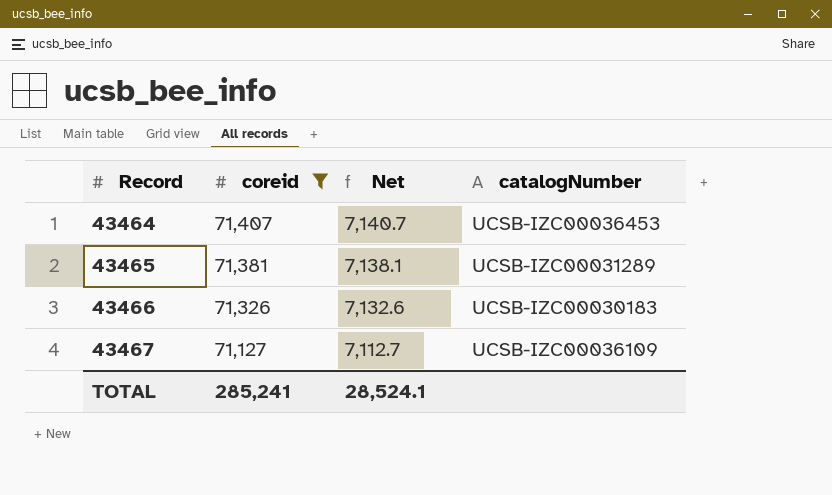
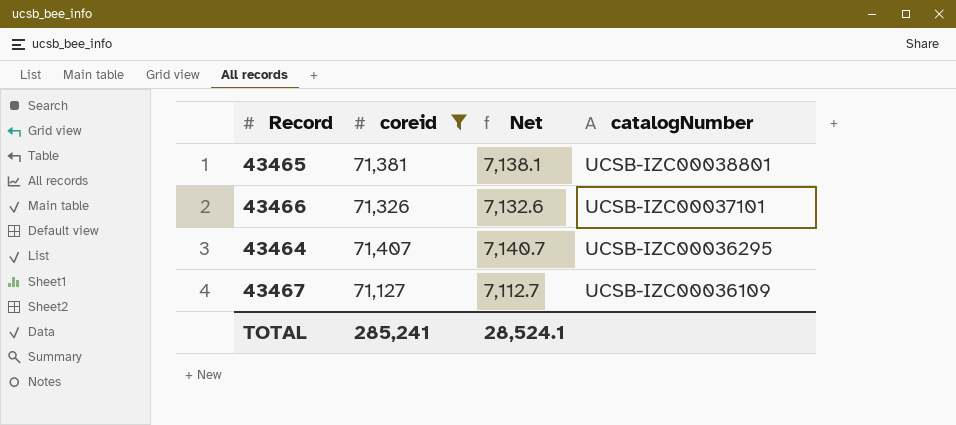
row order: Record ascending -> catalogNumber descending
43465 | catalogNumber: UCSB-IZC00031289 -> UCSB-IZC00038801
43466 | catalogNumber: UCSB-IZC00030183 -> UCSB-IZC00037101
43464 | catalogNumber: UCSB-IZC00036453 -> UCSB-IZC00036295

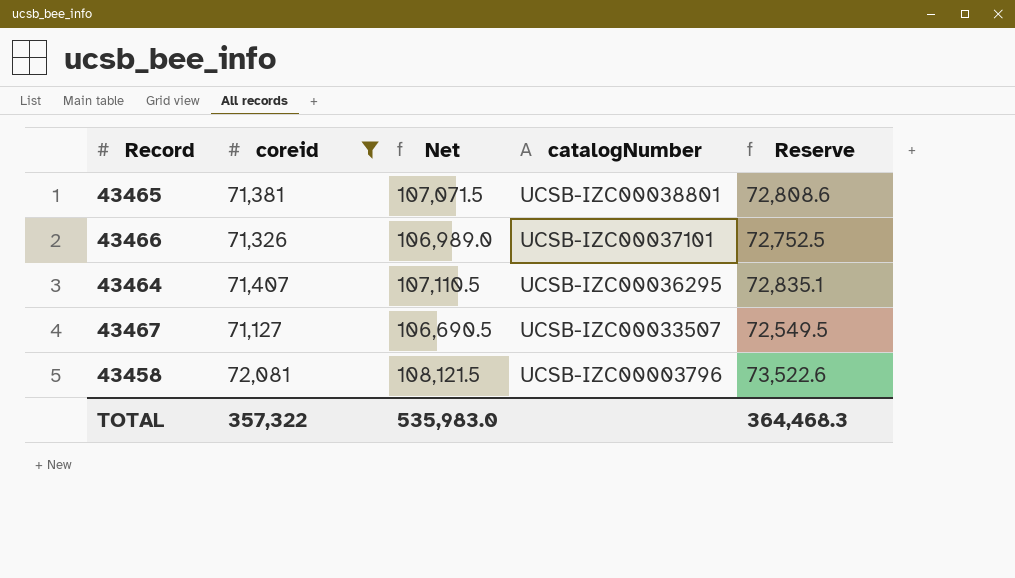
column Net | formula: [coreid] * 0.1 -> [coreid] * 1.5
column Reserve | formula: none -> [coreid] * 1.02
43467 | catalogNumber: UCSB-IZC00036109 -> UCSB-IZC00033507
row 43458: none -> 72,081 | 108,121.5 | UCSB-IZC00003796 | 73,522.6
TOTAL | coreid: 285,241 -> 357,322
TOTAL | Net: 28,524.1 -> 535,983.0

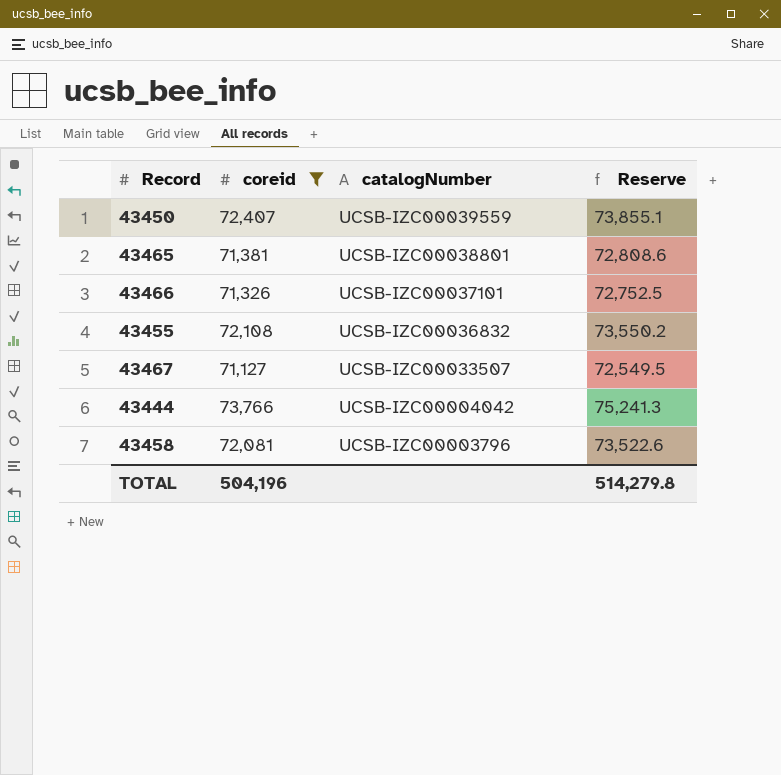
column Net | formula: [coreid] * 1.5 -> none
row 43464: 71,407 | 107,110.5 | UCSB-IZC00036295 | 72,835.1 -> none
row 43450: none -> 72,407 | UCSB-IZC00039559 | 73,855.1
row 43455: none -> 72,108 | UCSB-IZC00036832 | 73,550.2
row 43444: none -> 73,766 | UCSB-IZC00004042 | 75,241.3
TOTAL | coreid: 357,322 -> 504,196
TOTAL | Reserve: 364,468.3 -> 514,279.8

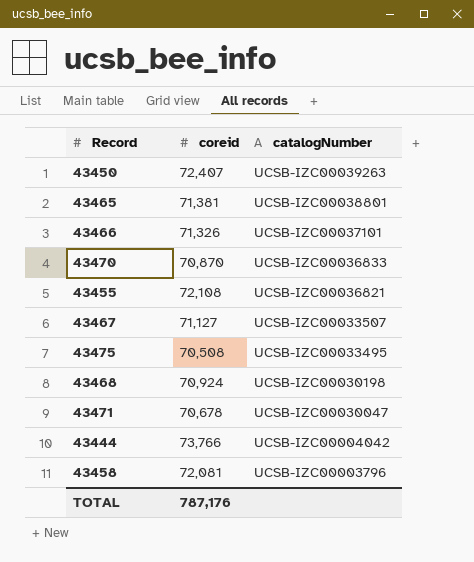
filter: coreid >= 71,127 -> none
column Reserve | formula: [coreid] * 1.02 -> none
43450 | catalogNumber: UCSB-IZC00039559 -> UCSB-IZC00039263
43455 | catalogNumber: UCSB-IZC00036832 -> UCSB-IZC00036821
TOTAL | coreid: 504,196 -> 787,176

